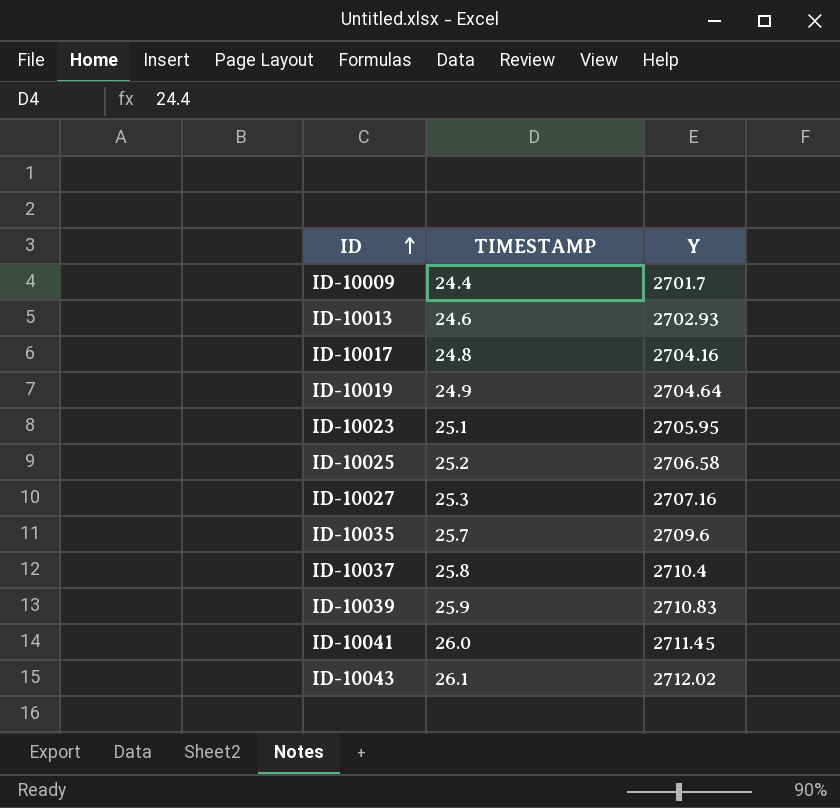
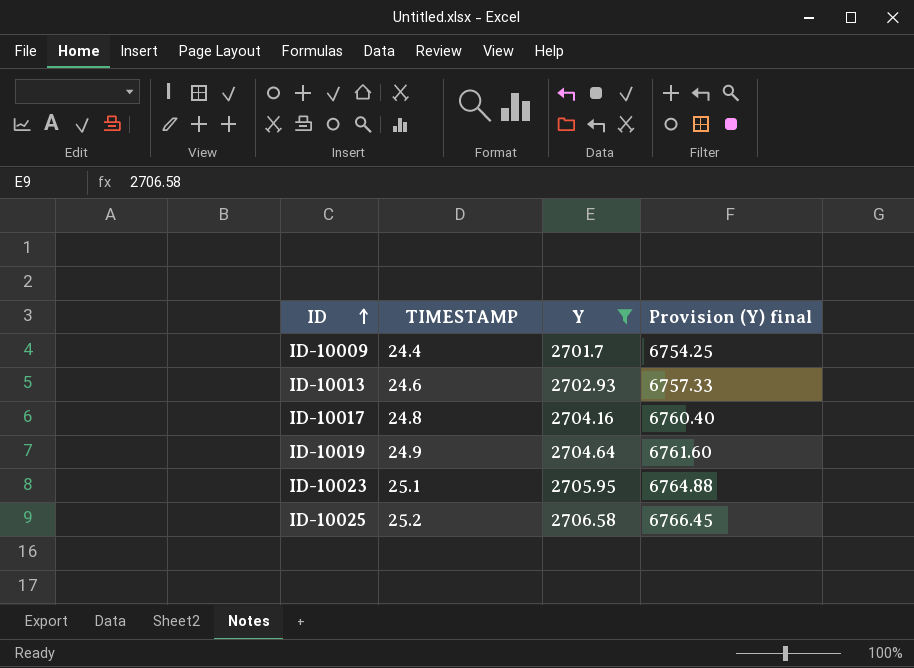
filter: none -> Y <= 2706.58
column Provision (Y) final | formula: none -> [Y] * 2.5

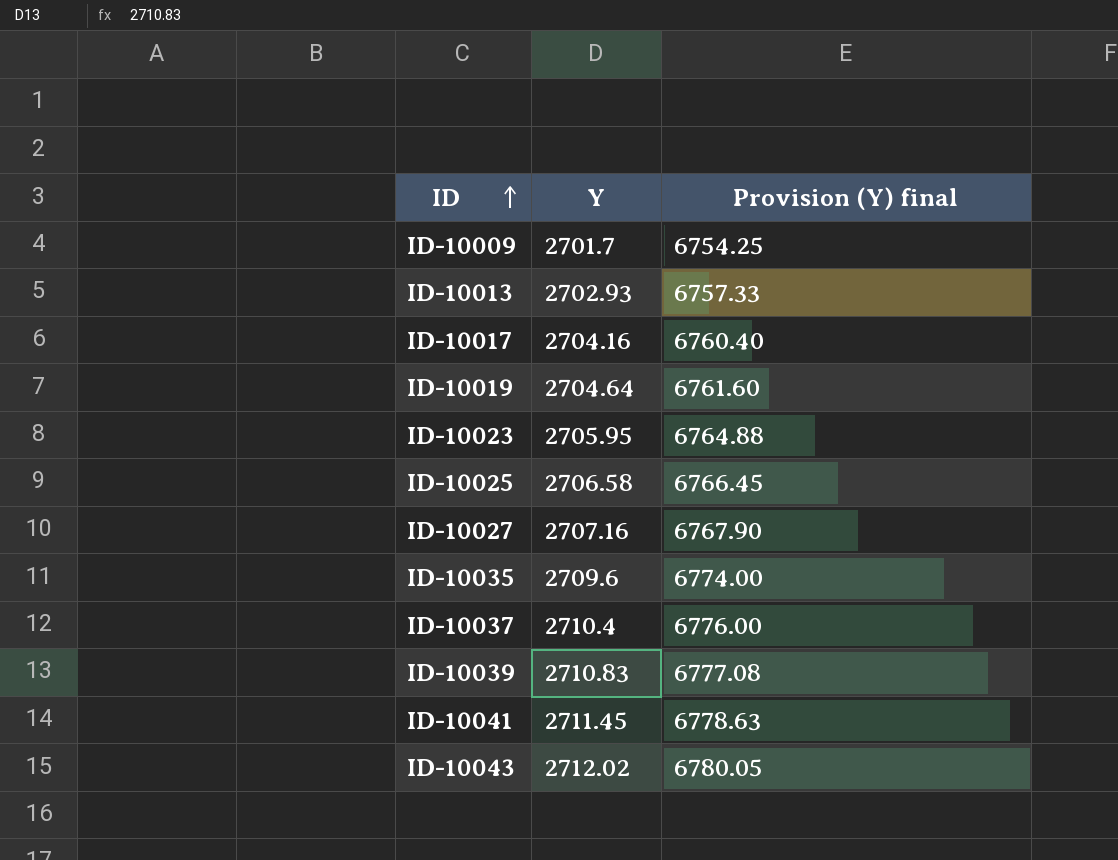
filter: Y <= 2706.58 -> none
column TIMESTAMP | position: 2 -> none

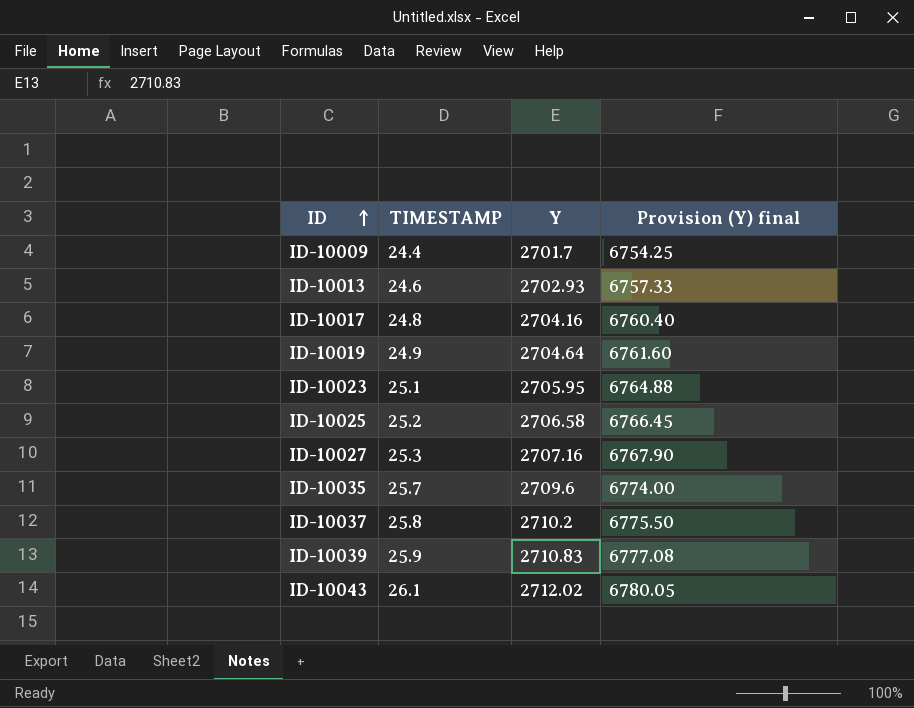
column TIMESTAMP | position: none -> 2
row ID-10041: 2711.45 | 6778.63 -> none
ID-10037 | Y: 2710.4 -> 2710.2
ID-10037 | Provision (Y) final: 6776.00 -> 6775.50

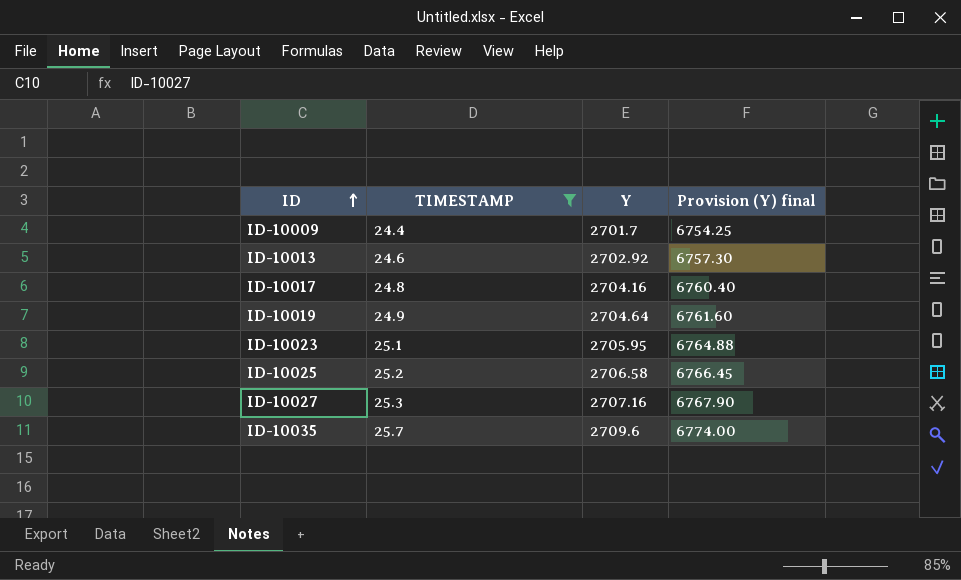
filter: none -> TIMESTAMP <= 25.7
ID-10013 | Y: 2702.93 -> 2702.92
ID-10013 | Provision (Y) final: 6757.33 -> 6757.30

